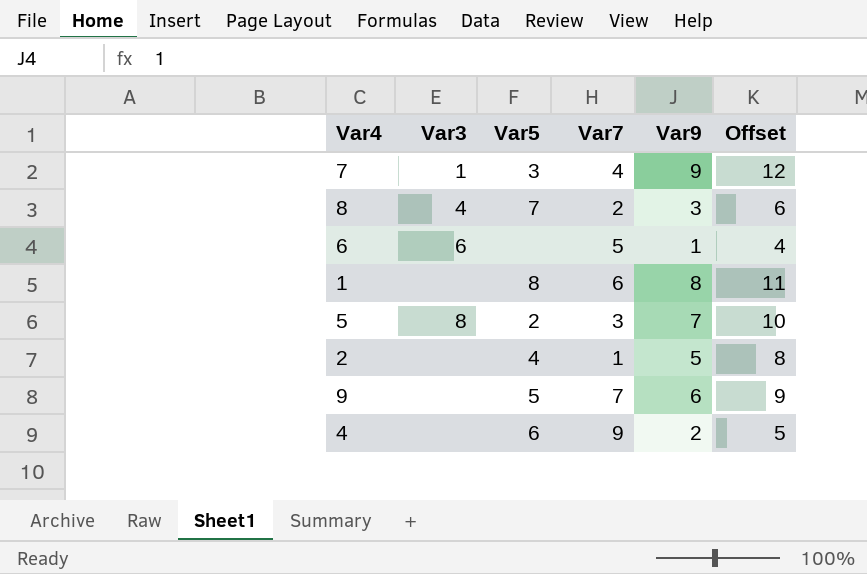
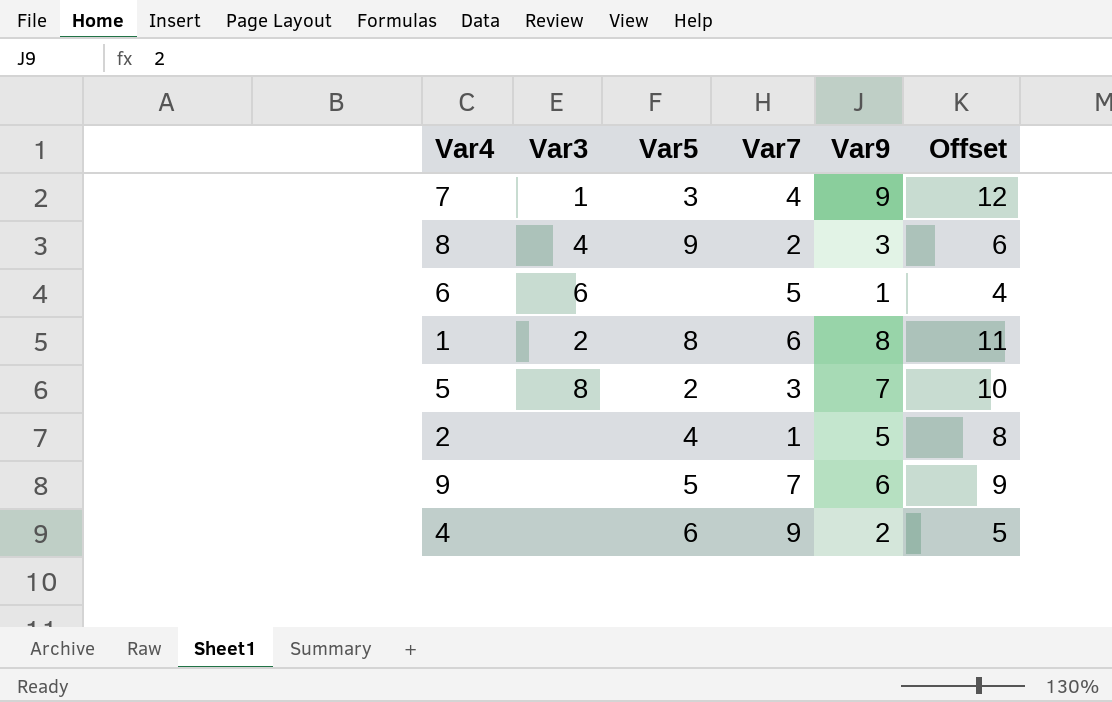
8 | Var5: 7 -> 9
1 | Var3: none -> 2

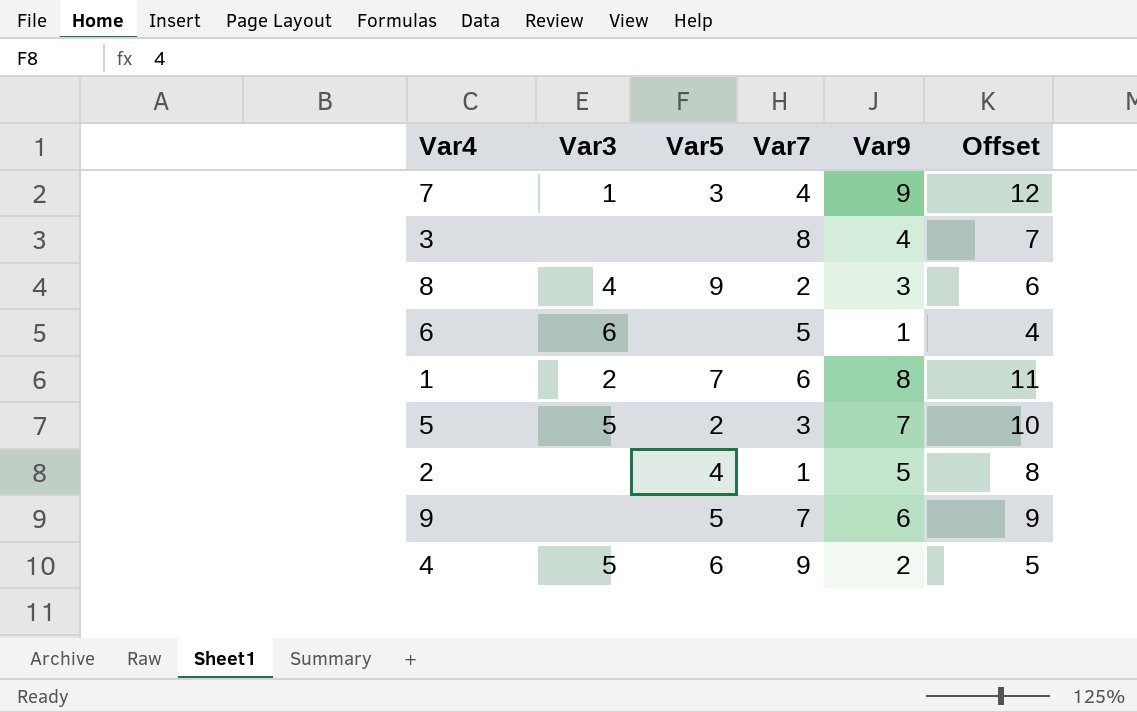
row 3: none -> none | none | 8 | 4 | 7
1 | Var5: 8 -> 7
5 | Var3: 8 -> 5
4 | Var3: none -> 5

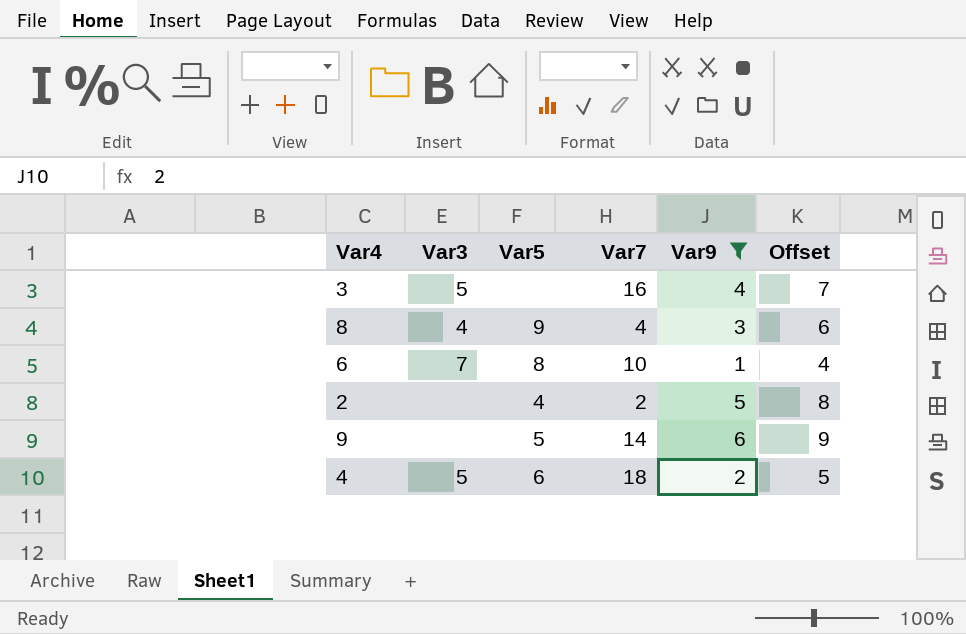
filter: none -> Var9 <= 6
3 | Var3: none -> 5
3 | Var7: 8 -> 16
8 | Var7: 2 -> 4
6 | Var3: 6 -> 7
6 | Var5: none -> 8
6 | Var7: 5 -> 10
2 | Var7: 1 -> 2
9 | Var7: 7 -> 14
4 | Var7: 9 -> 18

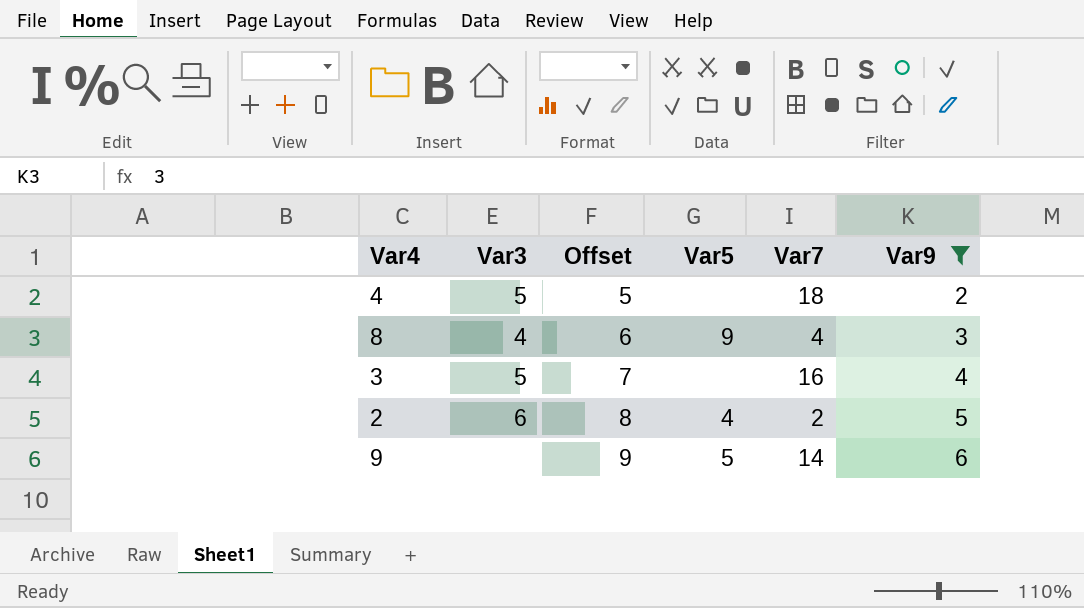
row order: none -> Offset ascending
column Offset | position: 6 -> 3
row 6: 7 | 8 | 10 | 1 | 4 -> none
4 | Var5: 6 -> none
2 | Var3: none -> 6

